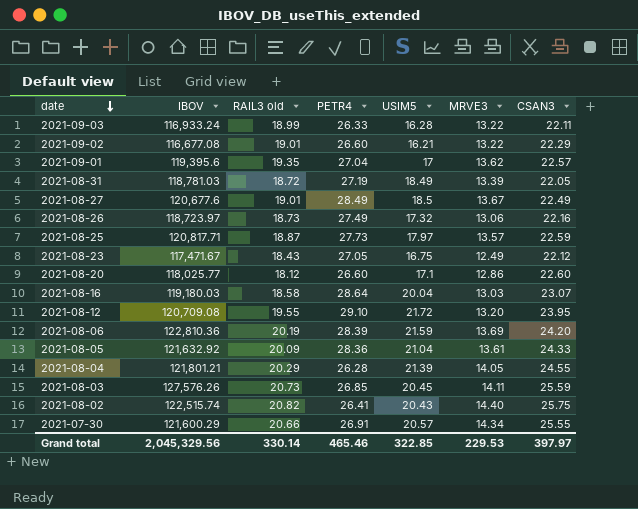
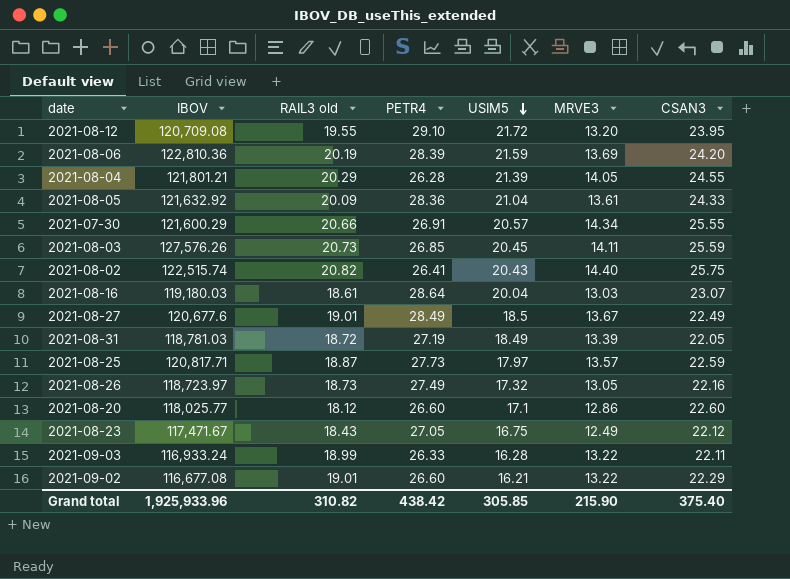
row order: date descending -> USIM5 descending
row 2021-09-01: 119,395.6 | 19.35 | 27.04 | 17 | 13.62 | 22.57 -> none
2021-08-16 | RAIL3 old: 18.58 -> 18.61
2021-08-26 | MRVE3: 13.06 -> 13.05
Grand total | IBOV: 2,045,329.56 -> 1,925,933.96
Grand total | RAIL3 old: 330.14 -> 310.82
Grand total | PETR4: 465.46 -> 438.42
Grand total | USIM5: 322.85 -> 305.85
Grand total | MRVE3: 229.53 -> 215.90
Grand total | CSAN3: 397.97 -> 375.40

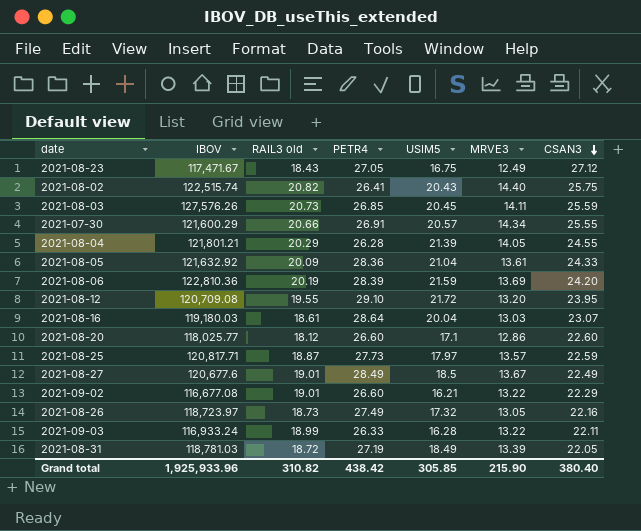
row order: USIM5 descending -> CSAN3 descending
2021-08-23 | CSAN3: 22.12 -> 27.12
Grand total | CSAN3: 375.40 -> 380.40

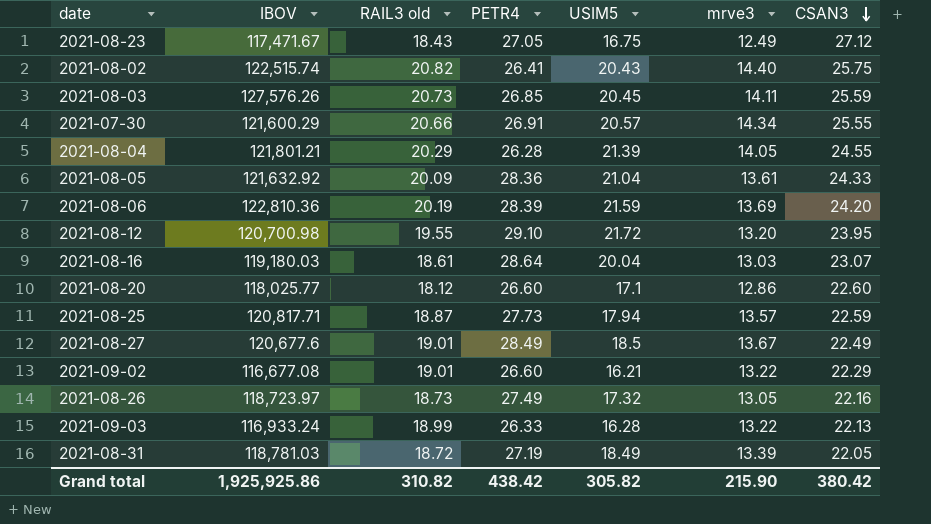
column name: MRVE3 -> mrve3
2021-08-12 | IBOV: 120,709.08 -> 120,700.98
2021-08-25 | USIM5: 17.97 -> 17.94
2021-09-03 | CSAN3: 22.11 -> 22.13
Grand total | IBOV: 1,925,933.96 -> 1,925,925.86
Grand total | USIM5: 305.85 -> 305.82
Grand total | CSAN3: 380.40 -> 380.42

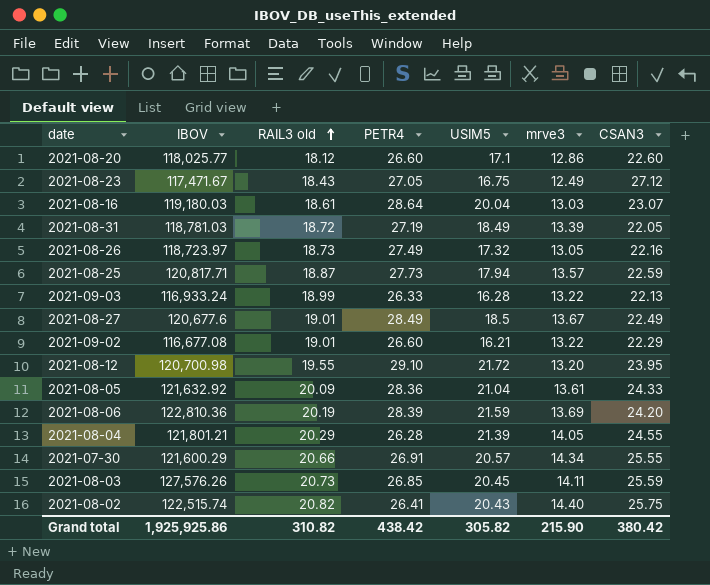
row order: CSAN3 descending -> RAIL3 old ascending

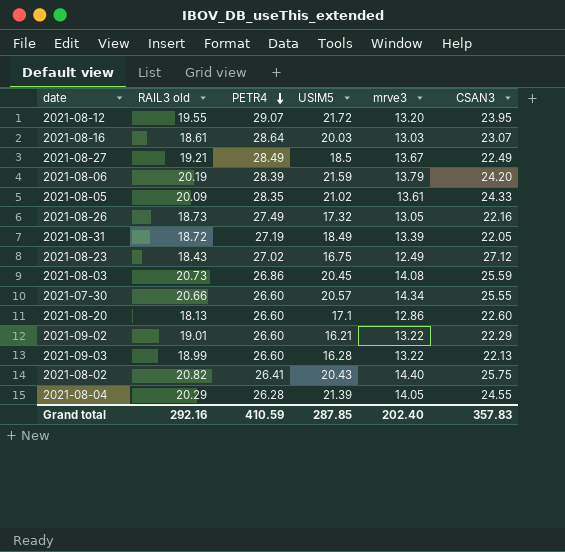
row order: RAIL3 old ascending -> PETR4 descending
column IBOV | position: 2 -> none
row 2021-08-25: 120,817.71 | 18.87 | 27.73 | 17.94 | 13.57 | 22.59 -> none
2021-08-12 | PETR4: 29.10 -> 29.07
2021-08-16 | USIM5: 20.04 -> 20.03
2021-08-27 | RAIL3 old: 19.01 -> 19.21
2021-08-06 | mrve3: 13.69 -> 13.79
2021-08-05 | PETR4: 28.36 -> 28.35
2021-08-05 | USIM5: 21.04 -> 21.02
2021-08-23 | PETR4: 27.05 -> 27.02
2021-08-03 | PETR4: 26.85 -> 26.86
2021-08-03 | mrve3: 14.11 -> 14.08
2021-07-30 | PETR4: 26.91 -> 26.60
2021-08-20 | RAIL3 old: 18.12 -> 18.13
2021-09-03 | PETR4: 26.33 -> 26.60
Grand total | RAIL3 old: 310.82 -> 292.16
Grand total | PETR4: 438.42 -> 410.59
Grand total | USIM5: 305.82 -> 287.85
Grand total | mrve3: 215.90 -> 202.40
Grand total | CSAN3: 380.42 -> 357.83

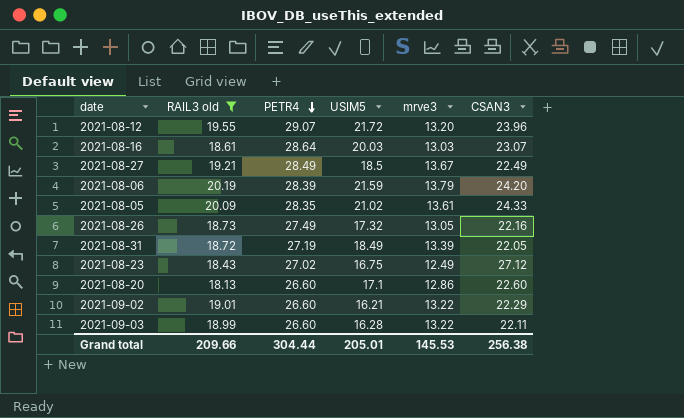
filter: none -> RAIL3 old <= 20.19
2021-08-12 | CSAN3: 23.95 -> 23.96
2021-09-03 | CSAN3: 22.13 -> 22.11
Grand total | RAIL3 old: 292.16 -> 209.66
Grand total | PETR4: 410.59 -> 304.44
Grand total | USIM5: 287.85 -> 205.01
Grand total | mrve3: 202.40 -> 145.53
Grand total | CSAN3: 357.83 -> 256.38

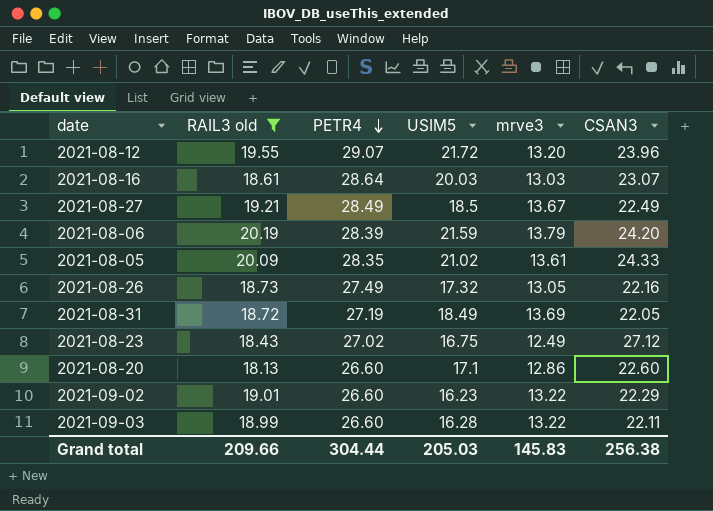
2021-08-31 | mrve3: 13.39 -> 13.69
2021-09-02 | USIM5: 16.21 -> 16.23
Grand total | USIM5: 205.01 -> 205.03
Grand total | mrve3: 145.53 -> 145.83

